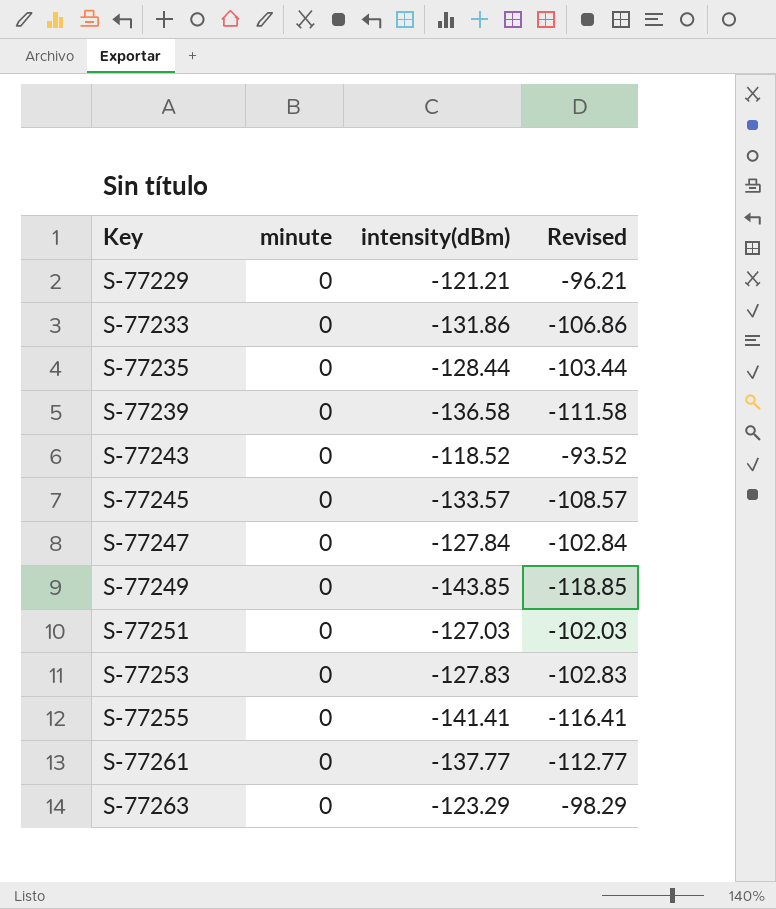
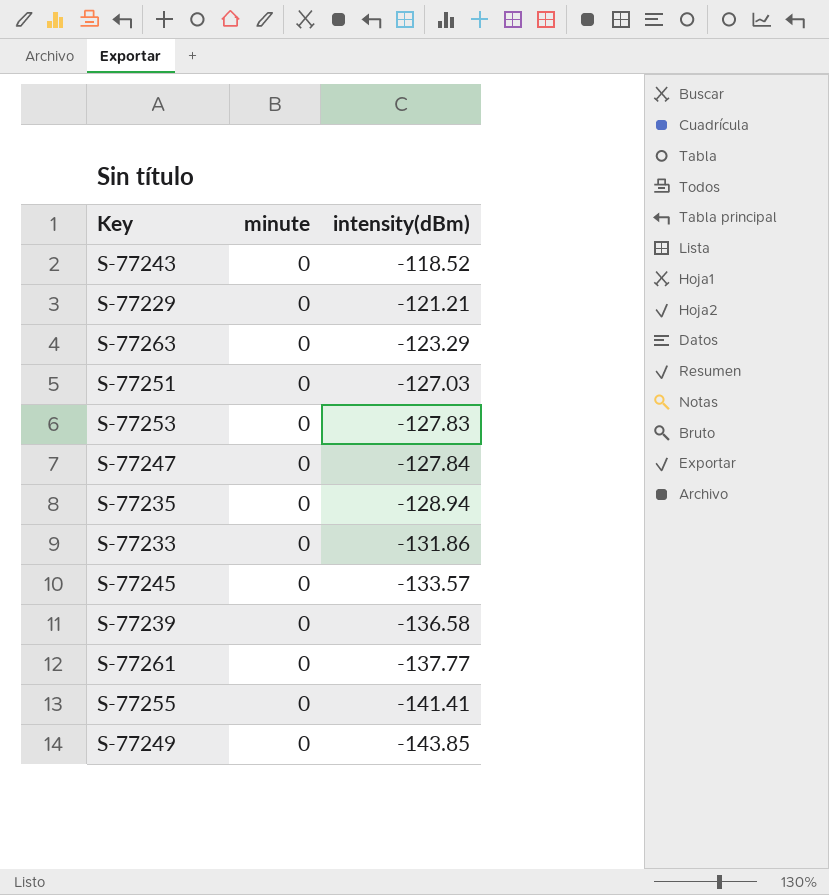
row order: Key ascending -> intensity(dBm) descending
column Revised | formula: [intensity(dBm)] + 25 -> none
S-77235 | intensity(dBm): -128.44 -> -128.94

